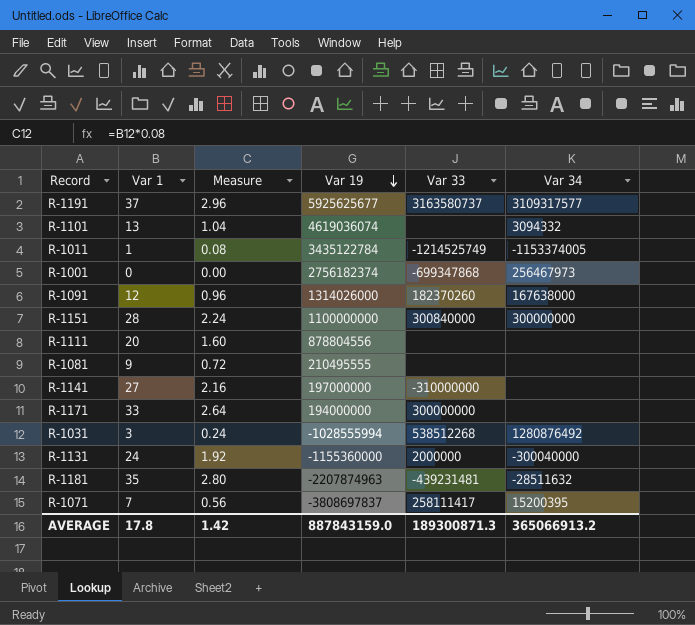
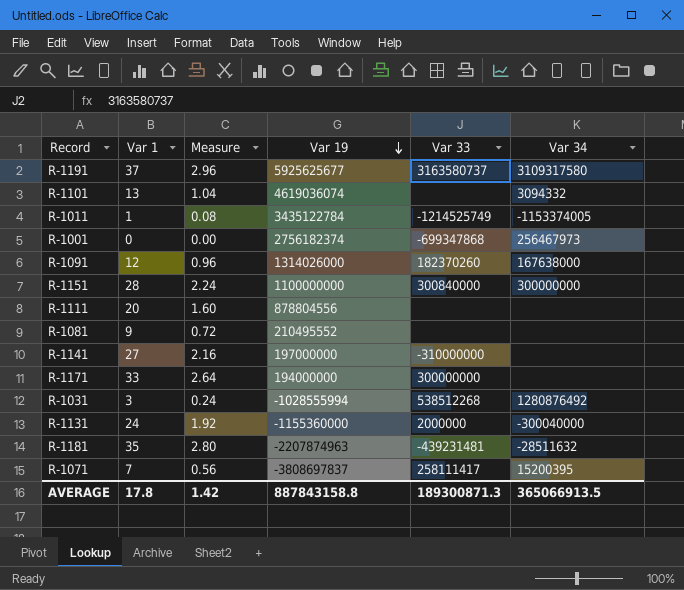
R-1191 | Var 34: 3109317577 -> 3109317580
R-1081 | Var 19: 210495555 -> 210495552
AVERAGE | Var 19: 887843159.0 -> 887843158.8
AVERAGE | Var 34: 365066913.2 -> 365066913.5

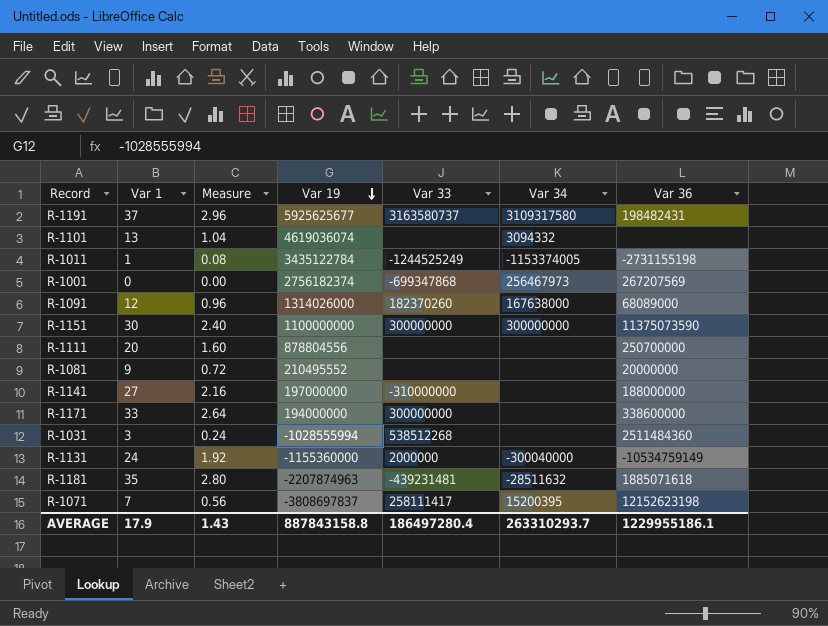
column Var 36 | position: none -> 7
R-1011 | Var 33: -1214525749 -> -1244525249
R-1151 | Var 1: 28 -> 30
R-1151 | Measure: 2.24 -> 2.40
R-1151 | Var 33: 300840000 -> 300000000
R-1031 | Var 34: 1280876492 -> none
AVERAGE | Var 1: 17.8 -> 17.9
AVERAGE | Measure: 1.42 -> 1.43
AVERAGE | Var 33: 189300871.3 -> 186497280.4
AVERAGE | Var 34: 365066913.5 -> 263310293.7

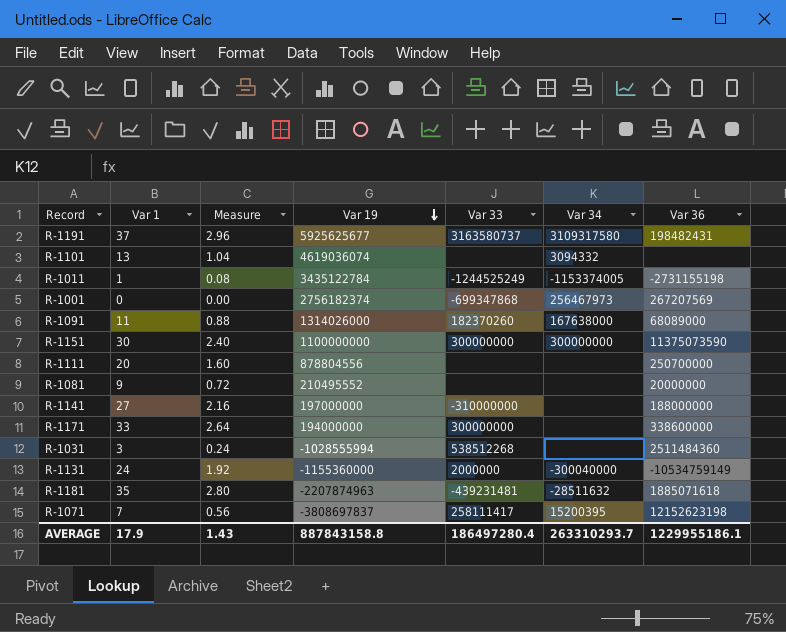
R-1091 | Var 1: 12 -> 11
R-1091 | Measure: 0.96 -> 0.88

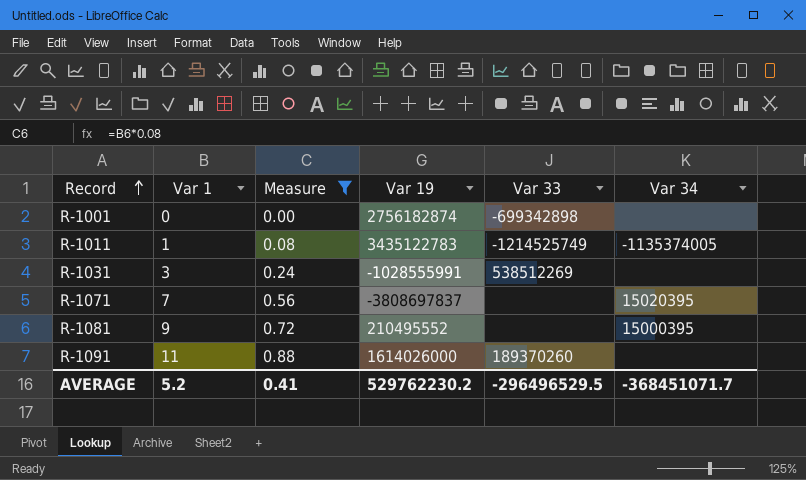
filter: none -> Measure <= 0.88
row order: Var 19 descending -> Record ascending
column Var 36 | position: 7 -> none
R-1001 | Var 19: 2756182374 -> 2756182874
R-1001 | Var 33: -699347868 -> -699342898
R-1001 | Var 34: 256467973 -> none
R-1011 | Var 19: 3435122784 -> 3435122783
R-1011 | Var 33: -1244525249 -> -1214525749
R-1011 | Var 34: -1153374005 -> -1135374005
R-1031 | Var 19: -1028555994 -> -1028555991
R-1031 | Var 33: 538512268 -> 538512269
R-1071 | Var 33: 258111417 -> none
R-1071 | Var 34: 15200395 -> 15020395
R-1081 | Var 34: none -> 15000395
R-1091 | Var 19: 1314026000 -> 1614026000
R-1091 | Var 33: 182370260 -> 189370260
R-1091 | Var 34: 167638000 -> none
AVERAGE | Var 1: 17.9 -> 5.2
AVERAGE | Measure: 1.43 -> 0.41
AVERAGE | Var 19: 887843158.8 -> 529762230.2
AVERAGE | Var 33: 186497280.4 -> -296496529.5
AVERAGE | Var 34: 263310293.7 -> -368451071.7

